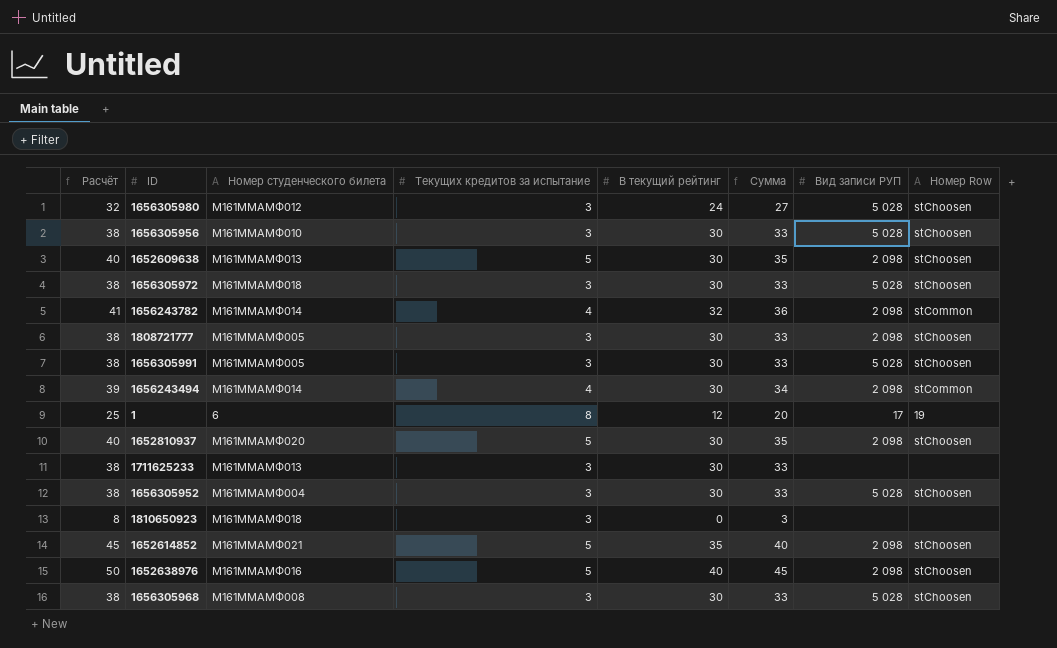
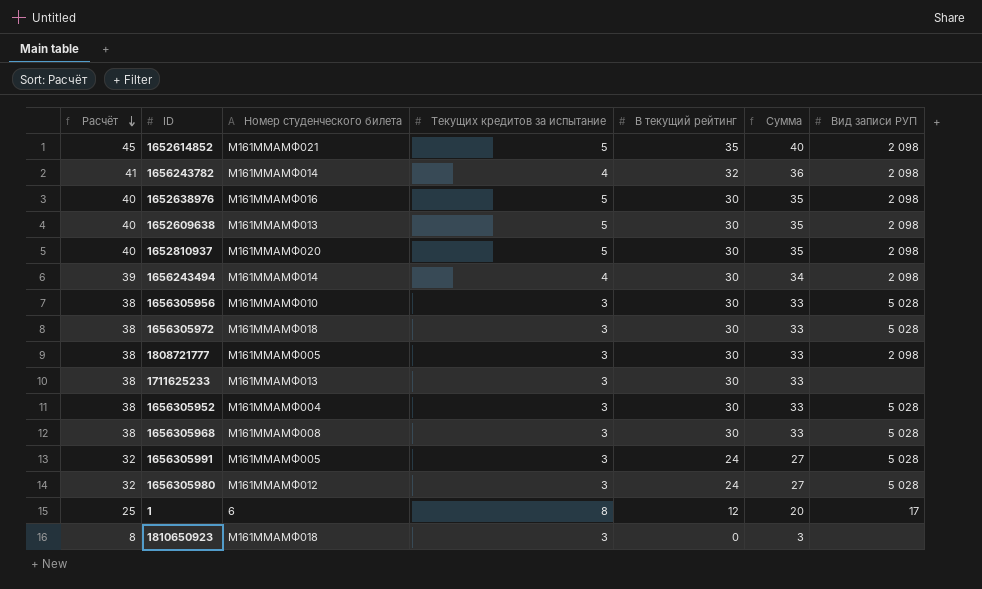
row order: none -> Расчёт descending
column Номер Row | position: 8 -> none
1652638976 | Расчёт: 50 -> 40
1652638976 | В текущий рейтинг: 40 -> 30
1652638976 | Сумма: 45 -> 35
1656305991 | Расчёт: 38 -> 32
1656305991 | В текущий рейтинг: 30 -> 24
1656305991 | Сумма: 33 -> 27

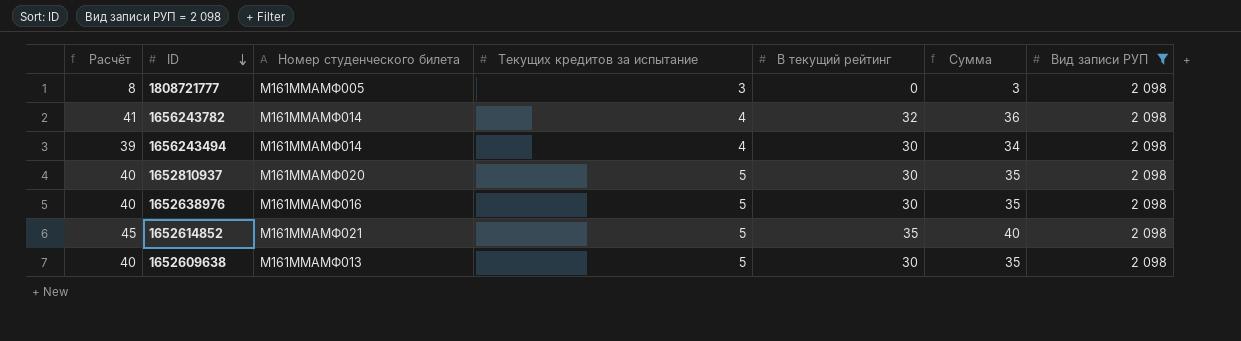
filter: none -> Вид записи РУП = 2 098
row order: Расчёт descending -> ID descending
1808721777 | Расчёт: 38 -> 8
1808721777 | В текущий рейтинг: 30 -> 0
1808721777 | Сумма: 33 -> 3

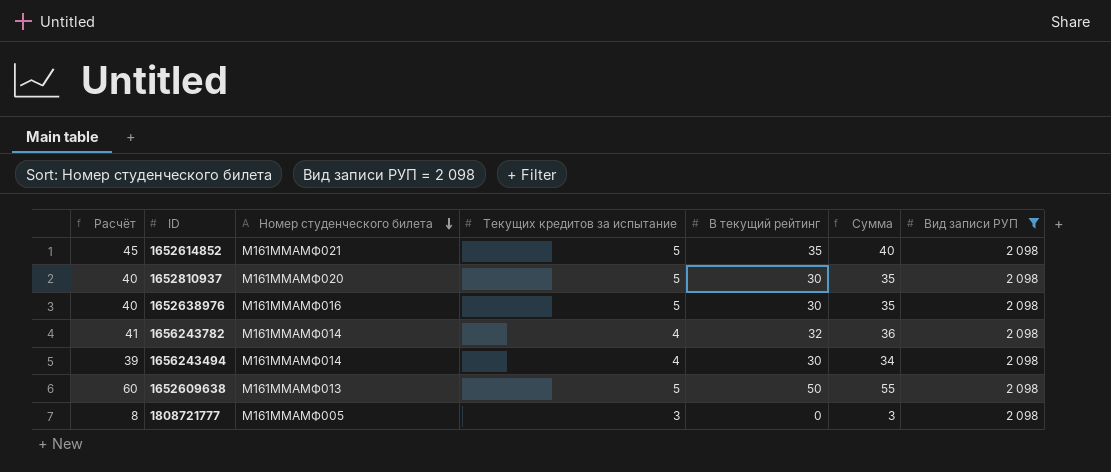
row order: ID descending -> Номер студенческого билета descending
1652609638 | Расчёт: 40 -> 60
1652609638 | В текущий рейтинг: 30 -> 50
1652609638 | Сумма: 35 -> 55

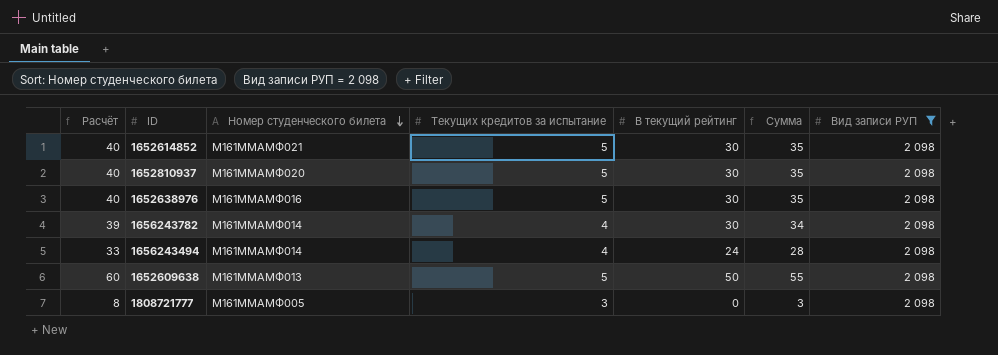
1652614852 | Расчёт: 45 -> 40
1652614852 | В текущий рейтинг: 35 -> 30
1652614852 | Сумма: 40 -> 35
1656243782 | Расчёт: 41 -> 39
1656243782 | В текущий рейтинг: 32 -> 30
1656243782 | Сумма: 36 -> 34
1656243494 | Расчёт: 39 -> 33
1656243494 | В текущий рейтинг: 30 -> 24
1656243494 | Сумма: 34 -> 28

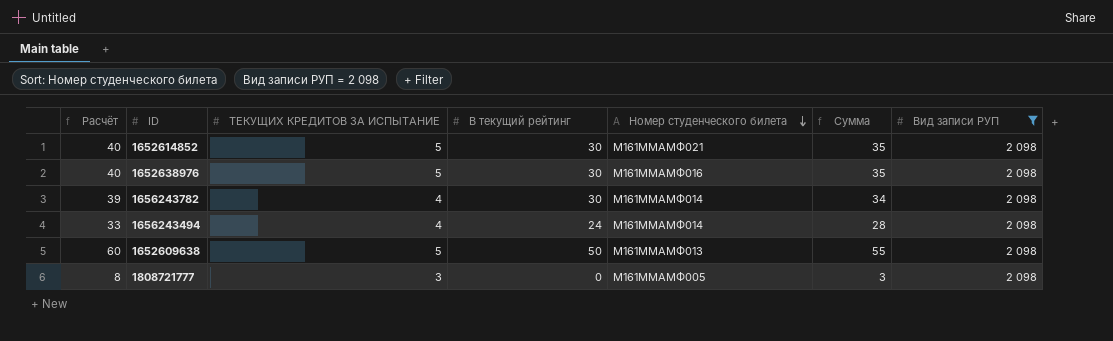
column name: Текущих кредитов за испытание -> ТЕКУЩИХ КРЕДИТОВ ЗА ИСПЫТАНИЕ
column Номер студенческого билета | position: 3 -> 5
row 1652810937: 40 | М161ММАМФ020 | 5 | 30 | 35 | 2 098 -> none

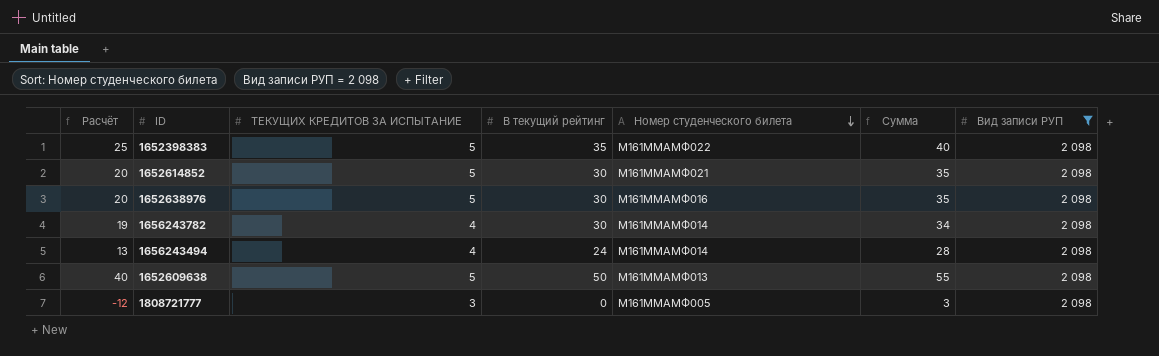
column Расчёт | formula: [Сумма] + 5 -> [Сумма] - 15
row 1652398383: none -> 25 | 5 | 35 | М161ММАМФ022 | 40 | 2 098

